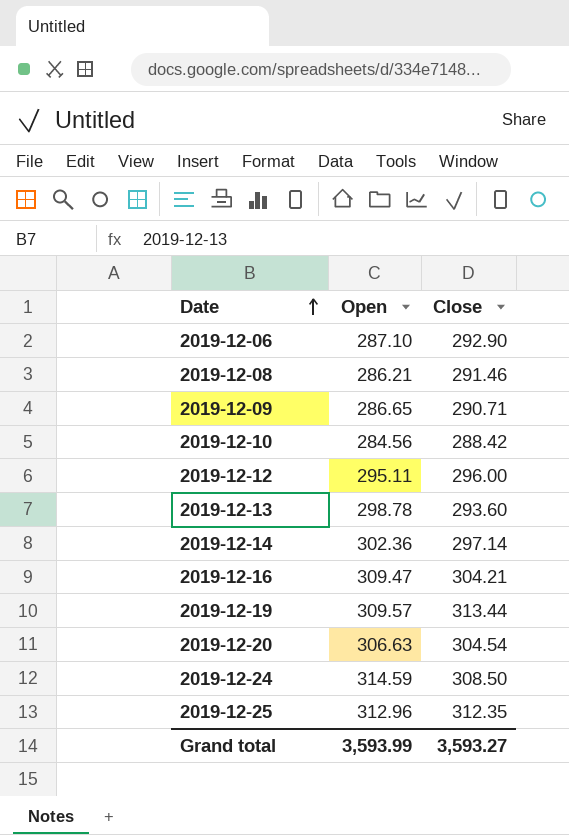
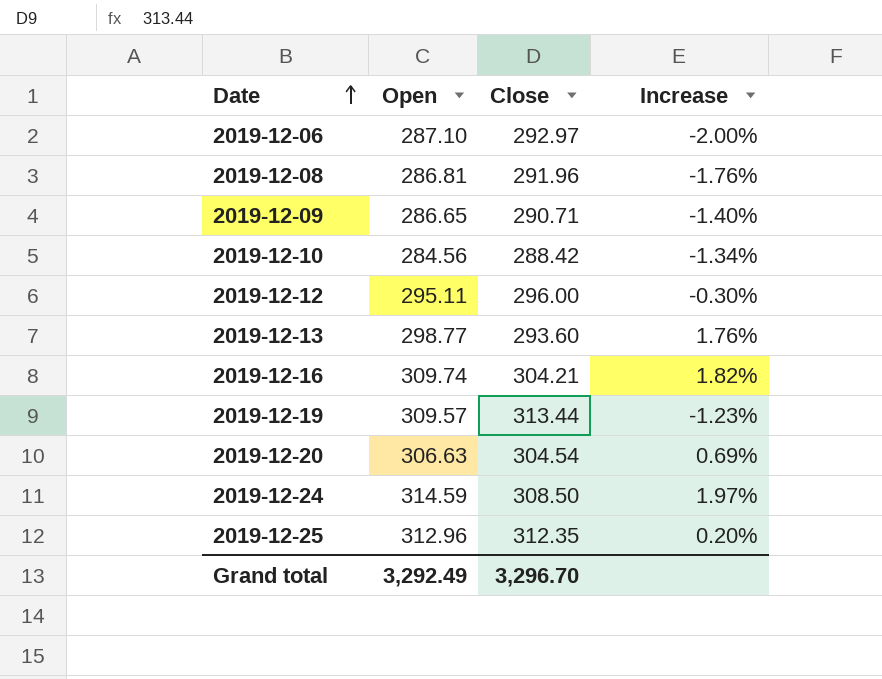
column Increase | formula: none -> ([Open] - [Close]) / [Close]
row 2019-12-14: 302.36 | 297.14 -> none
2019-12-06 | Close: 292.90 -> 292.97
2019-12-08 | Open: 286.21 -> 286.81
2019-12-08 | Close: 291.46 -> 291.96
2019-12-13 | Open: 298.78 -> 298.77
2019-12-16 | Open: 309.47 -> 309.74
Grand total | Open: 3,593.99 -> 3,292.49
Grand total | Close: 3,593.27 -> 3,296.70

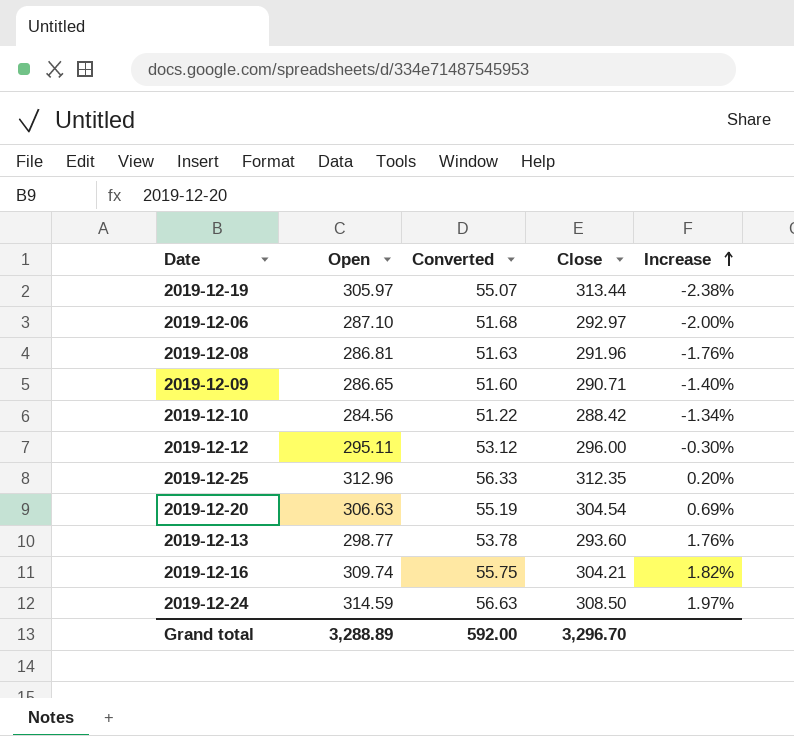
row order: Date ascending -> Increase ascending
column Converted | formula: none -> [Open] * 0.18
2019-12-19 | Open: 309.57 -> 305.97
2019-12-19 | Increase: -1.23% -> -2.38%
Grand total | Open: 3,292.49 -> 3,288.89

